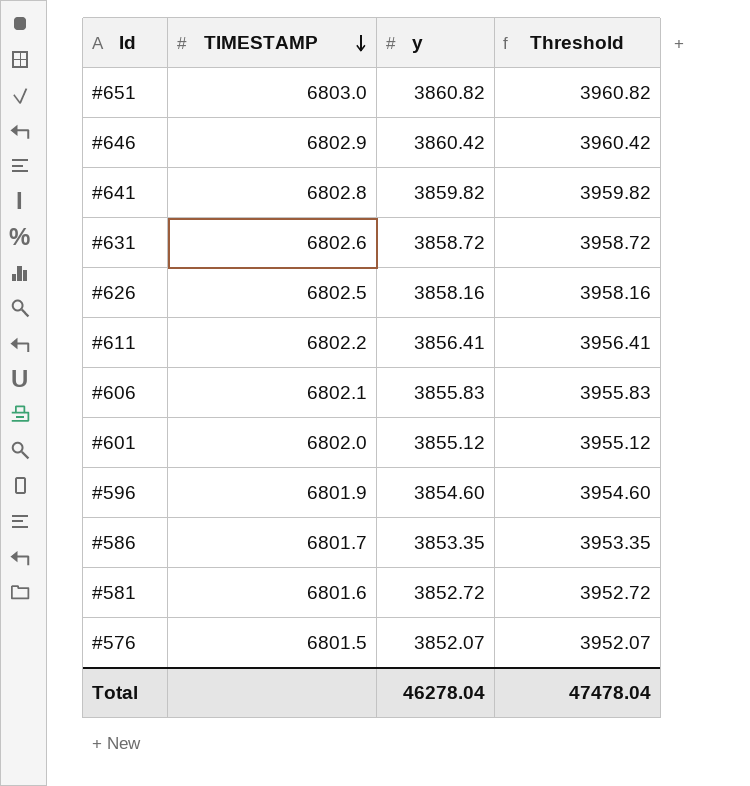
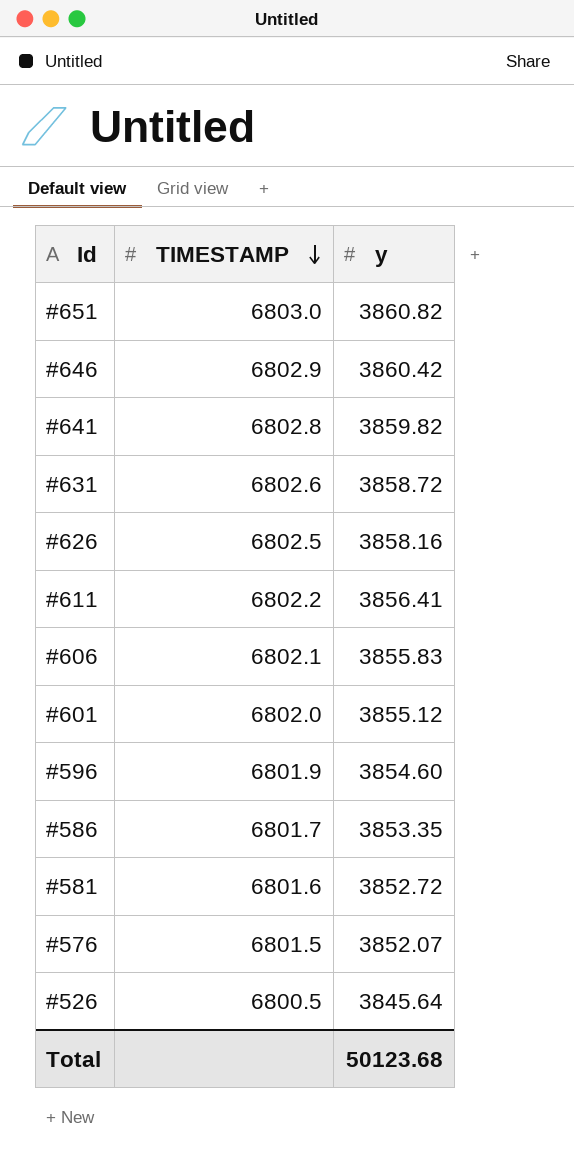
column Threshold | formula: [y] + 100 -> none
row #526: none -> 6800.5 | 3845.64
Total | y: 46278.04 -> 50123.68

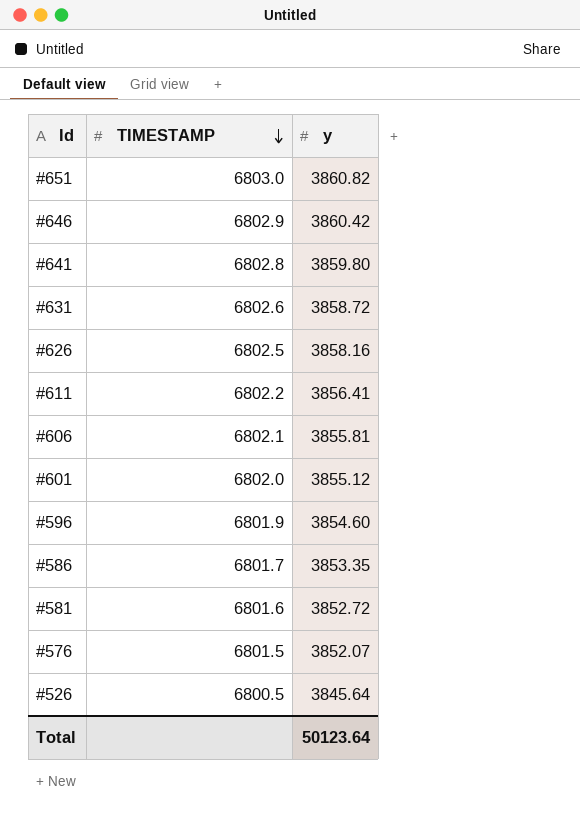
#641 | y: 3859.82 -> 3859.80
#606 | y: 3855.83 -> 3855.81
Total | y: 50123.68 -> 50123.64

